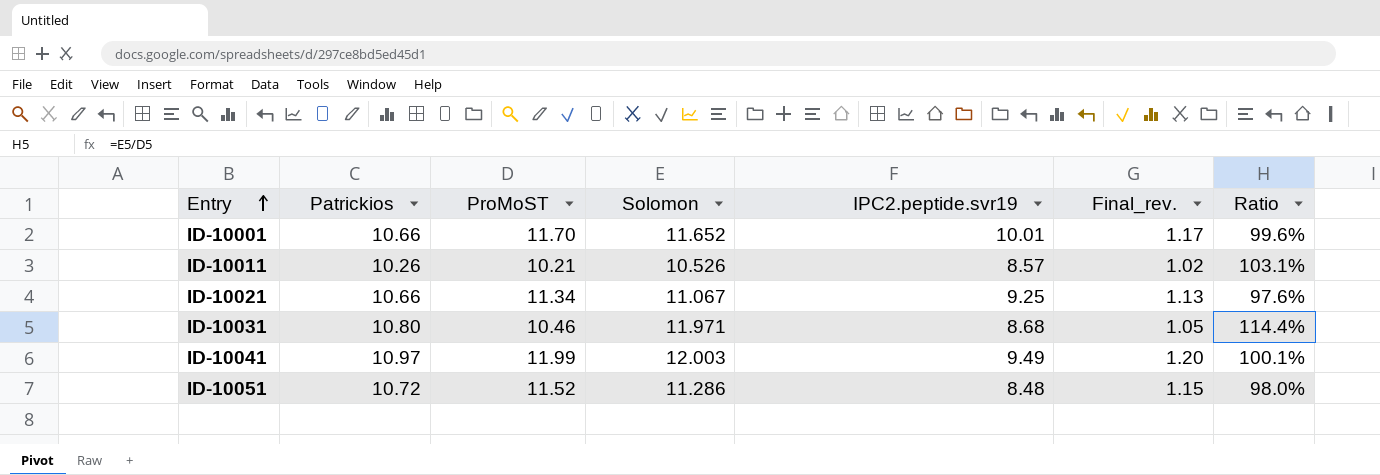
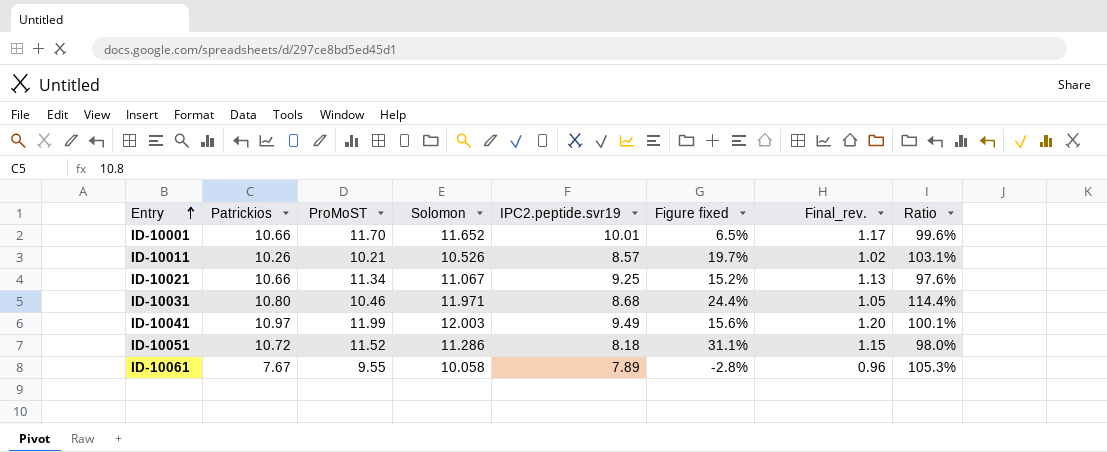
column Figure fixed | formula: none -> ([Patrickios] - [IPC2.peptide.svr19]) / [IPC2.peptide.svr19]
ID-10051 | IPC2.peptide.svr19: 8.48 -> 8.18
row ID-10061: none -> 7.67 | 9.55 | 10.058 | 7.89 | -2.8% | 0.96 | 105.3%

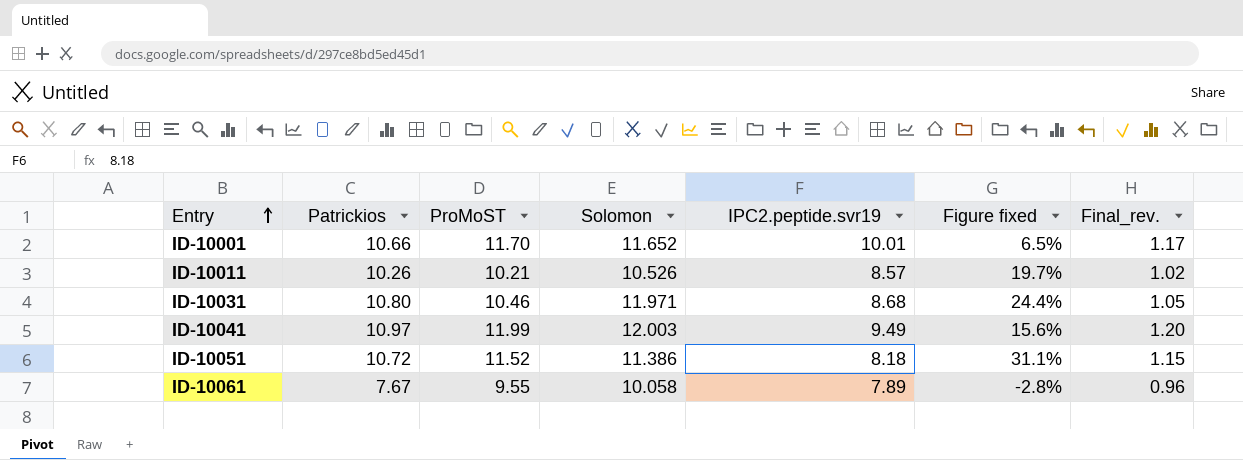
column Ratio | formula: [Solomon] / [ProMoST] -> none
row ID-10021: 10.66 | 11.34 | 11.067 | 9.25 | 15.2% | 1.13 | 97.6% -> none
ID-10051 | Solomon: 11.286 -> 11.386

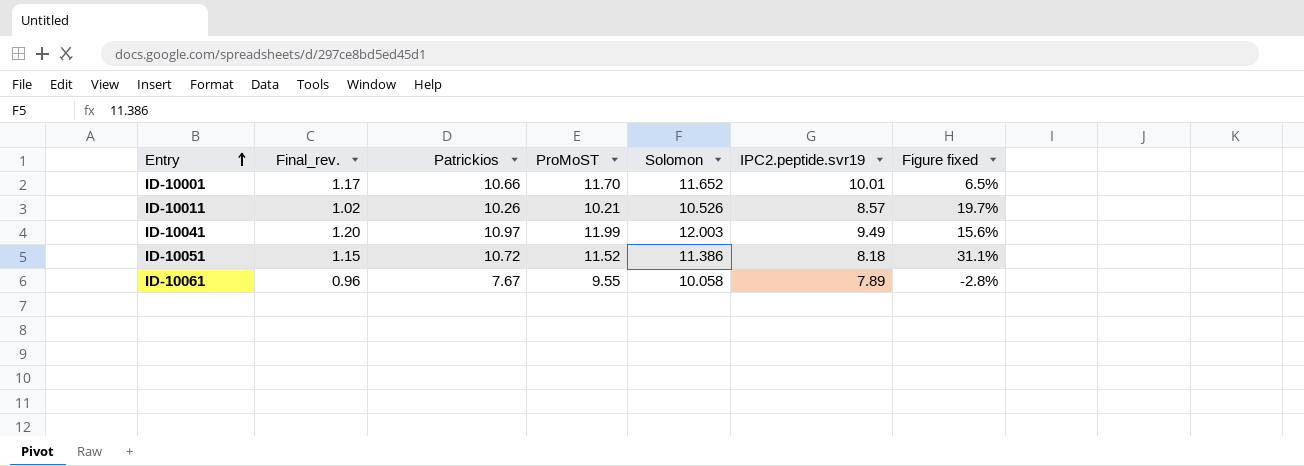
column Final_rev. | position: 7 -> 2
row ID-10031: 10.80 | 10.46 | 11.971 | 8.68 | 24.4% | 1.05 -> none

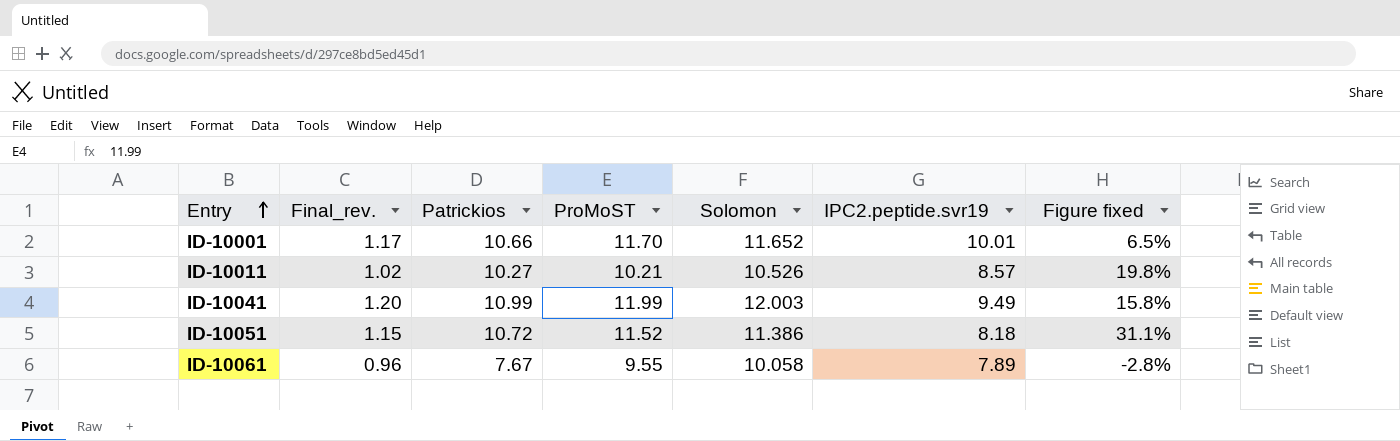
ID-10011 | Patrickios: 10.26 -> 10.27
ID-10011 | Figure fixed: 19.7% -> 19.8%
ID-10041 | Patrickios: 10.97 -> 10.99
ID-10041 | Figure fixed: 15.6% -> 15.8%

